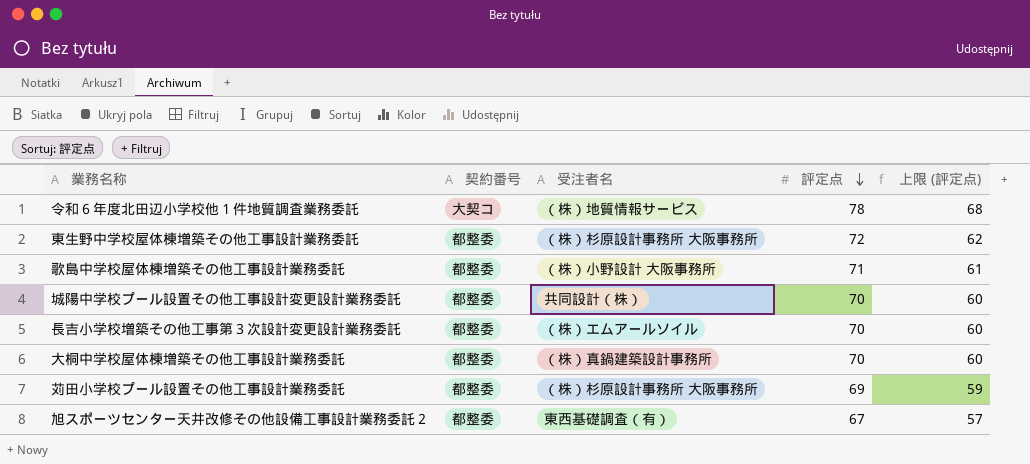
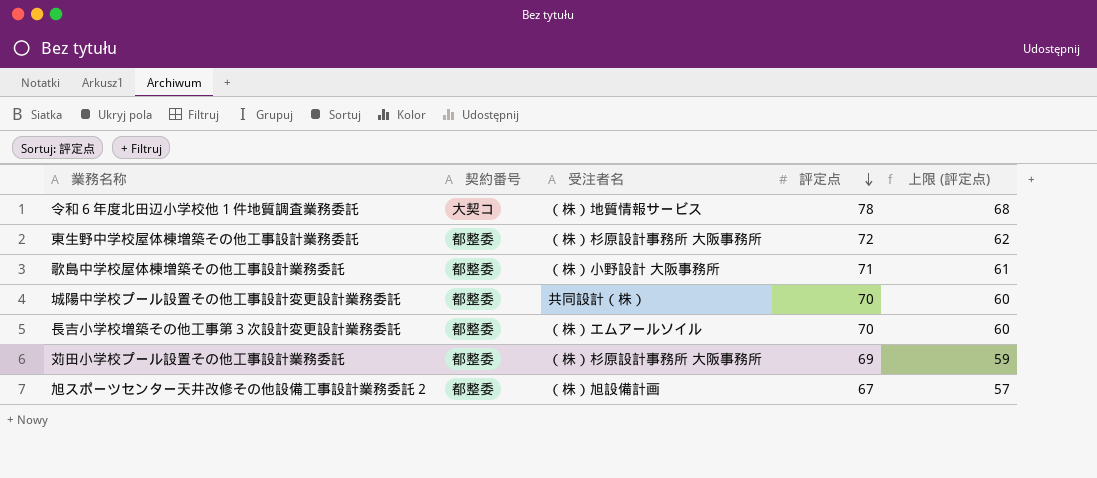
row 大桐中学校屋体棟増築その他工事設計業務委託: 都整委 | （株）真鍋建築設計事務所 | 70 | 60 -> none
旭スポーツセンター天井改修その他設備工事設計業務委託２ | 受注者名: 東西基礎調査（有） -> （株）旭設備計画

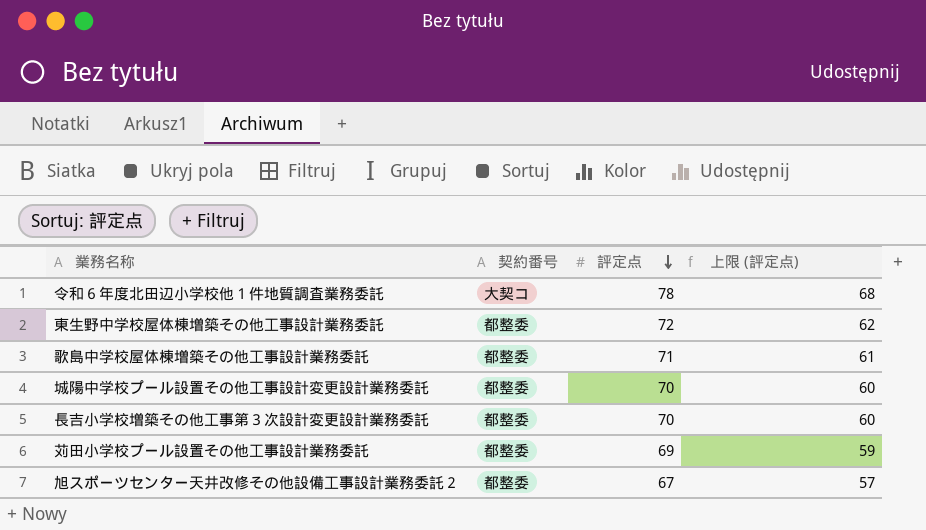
column 受注者名 | position: 3 -> none

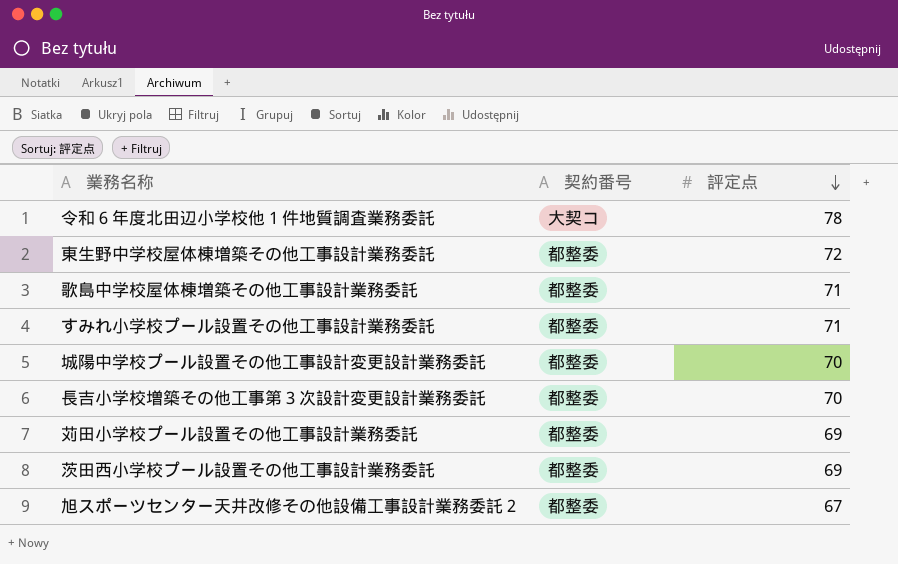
column 上限 (評定点) | formula: [評定点] - 10 -> none
row すみれ小学校プール設置その他工事設計業務委託: none -> 都整委 | 71
row 茨田西小学校プール設置その他工事設計業務委託: none -> 都整委 | 69

